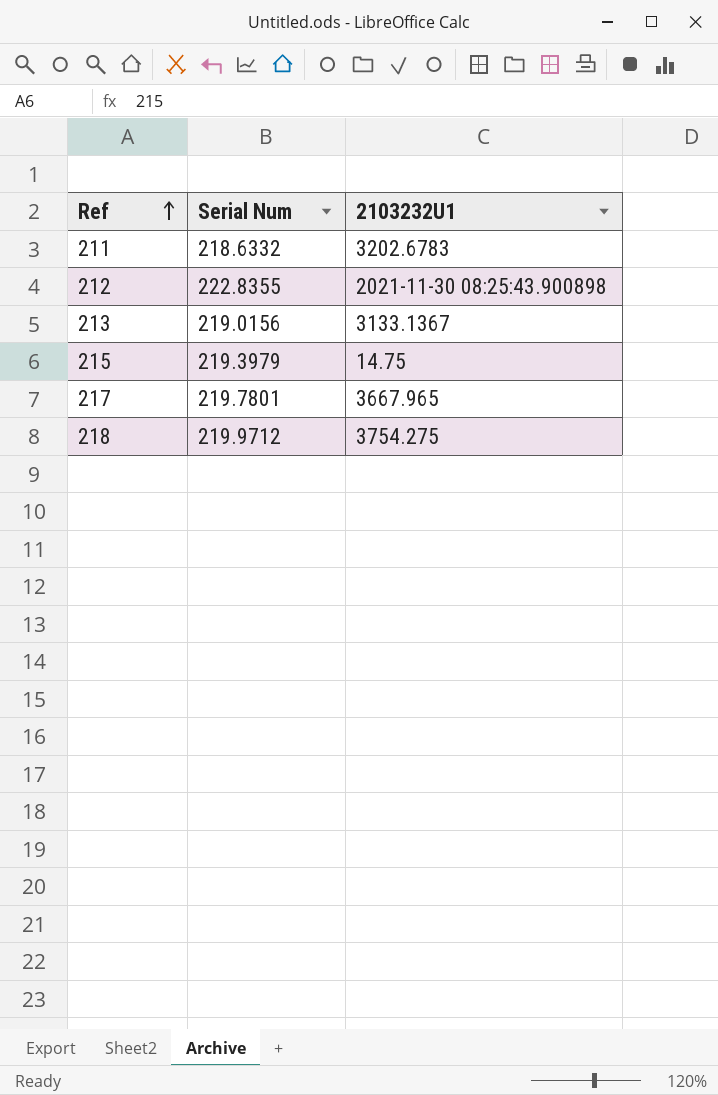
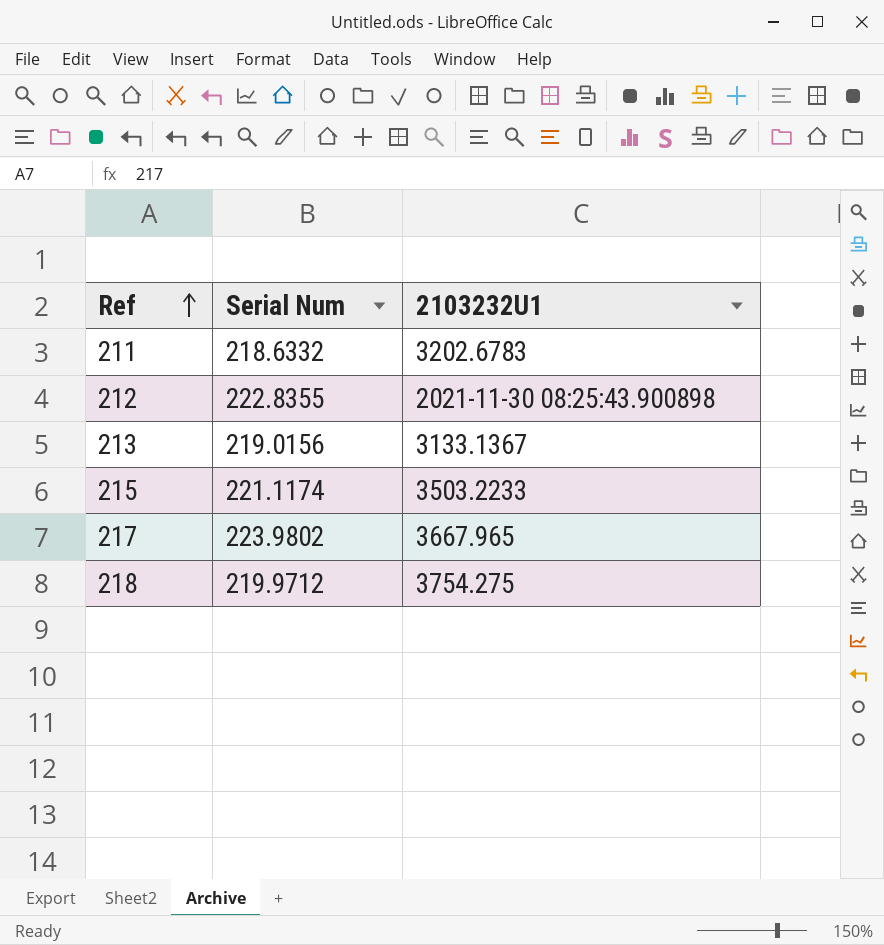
215 | Serial Num: 219.3979 -> 221.1174
215 | 2103232U1: 14.75 -> 3503.2233
217 | Serial Num: 219.7801 -> 223.9802

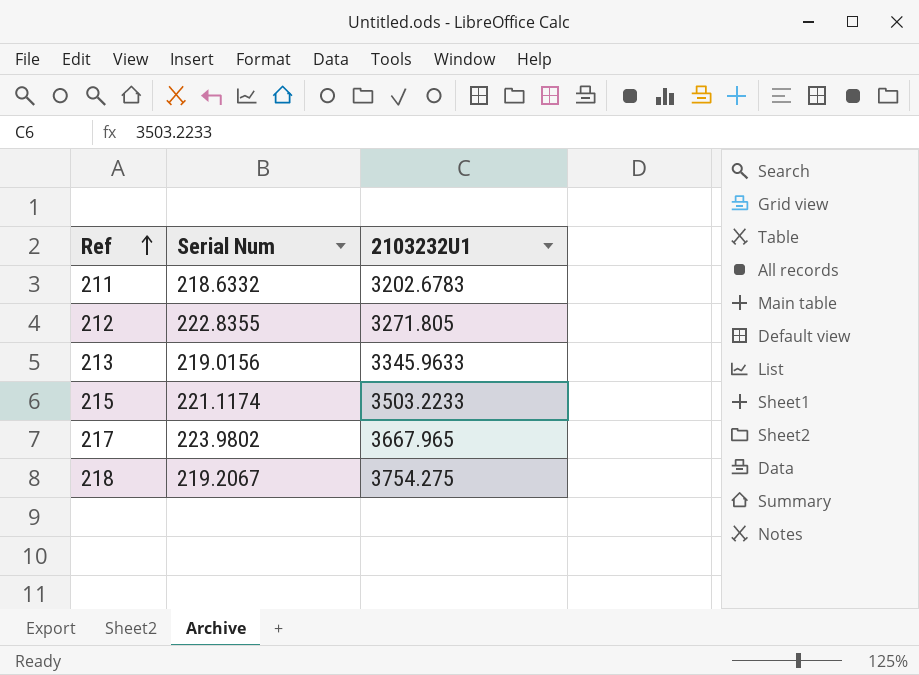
212 | 2103232U1: 2021-11-30 08:25:43.900898 -> 3271.805
213 | 2103232U1: 3133.1367 -> 3345.9633
218 | Serial Num: 219.9712 -> 219.2067

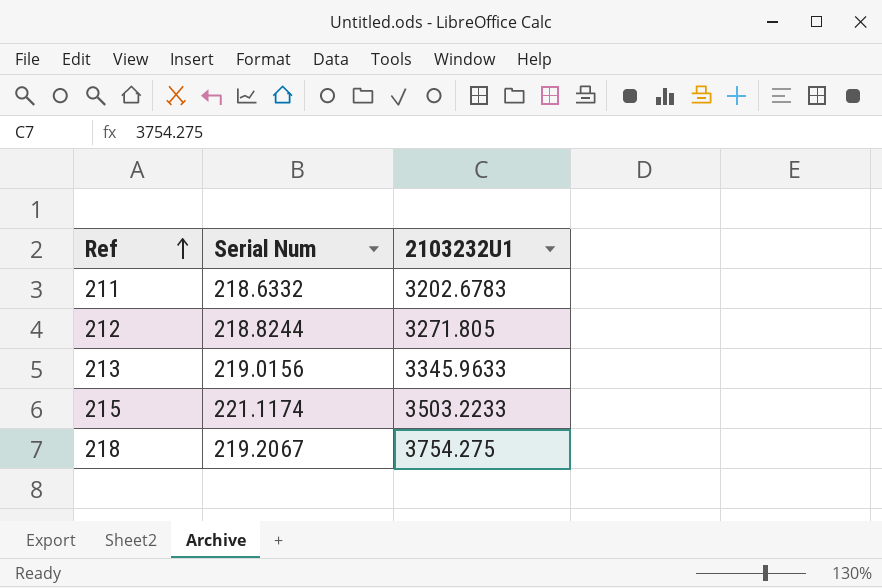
row 217: 223.9802 | 3667.965 -> none
212 | Serial Num: 222.8355 -> 218.8244

